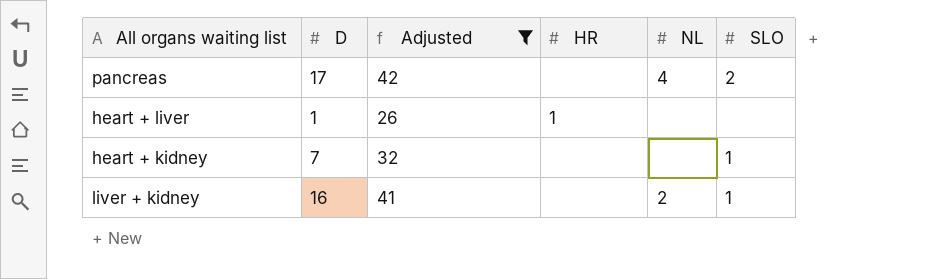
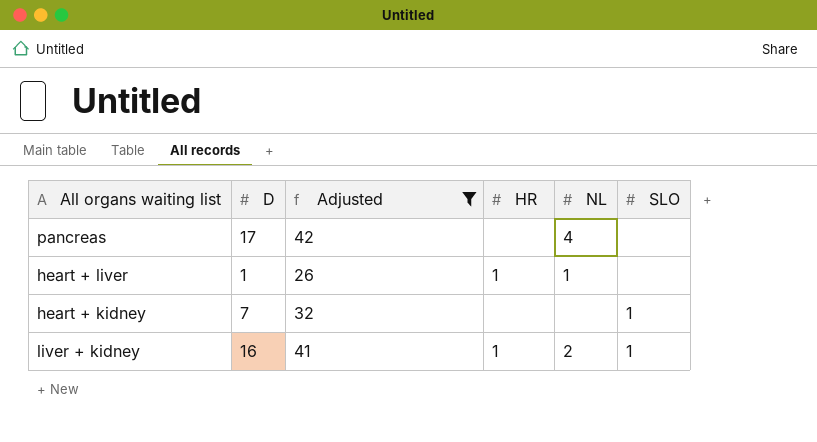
pancreas | SLO: 2 -> none
heart + liver | NL: none -> 1
liver + kidney | HR: none -> 1

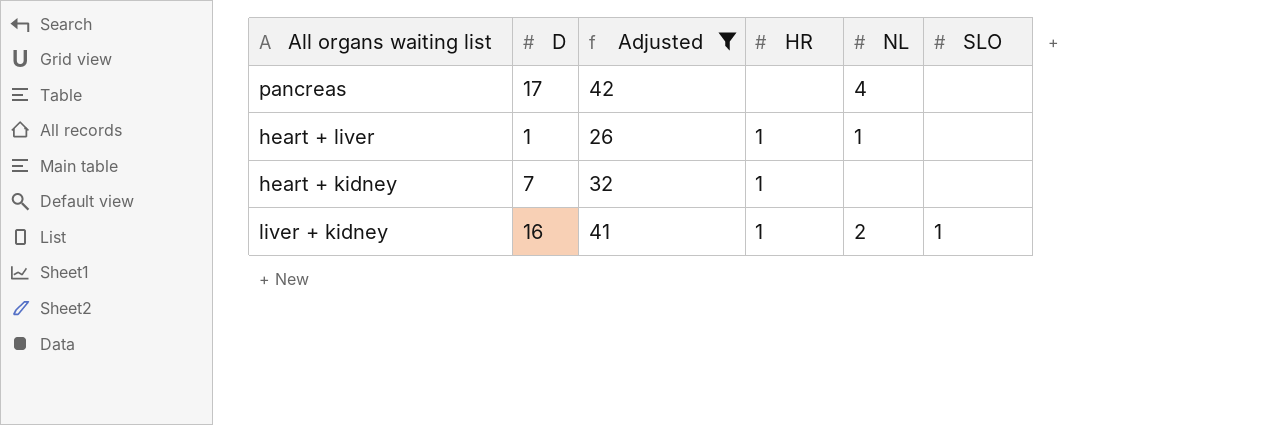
heart + kidney | HR: none -> 1
heart + kidney | SLO: 1 -> none

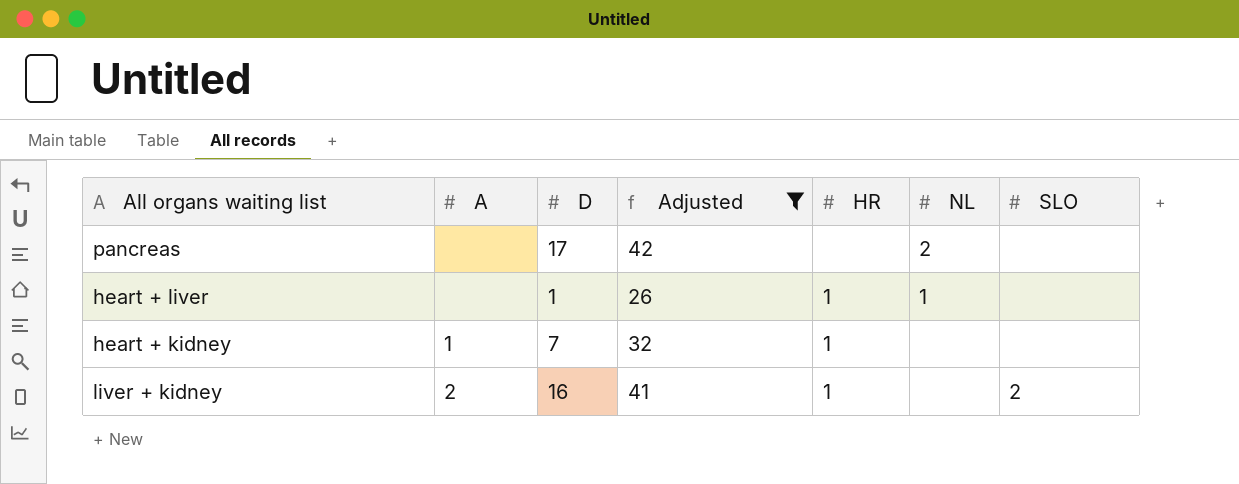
column A | position: none -> 2
pancreas | NL: 4 -> 2
liver + kidney | NL: 2 -> none
liver + kidney | SLO: 1 -> 2

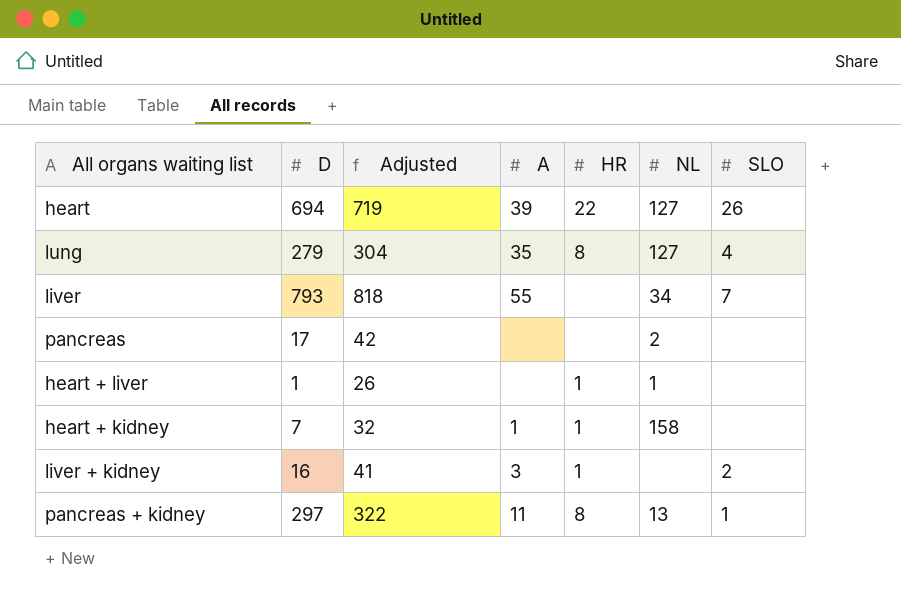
filter: Adjusted <= 42 -> none
column A | position: 2 -> 4
heart + kidney | NL: none -> 158
liver + kidney | A: 2 -> 3

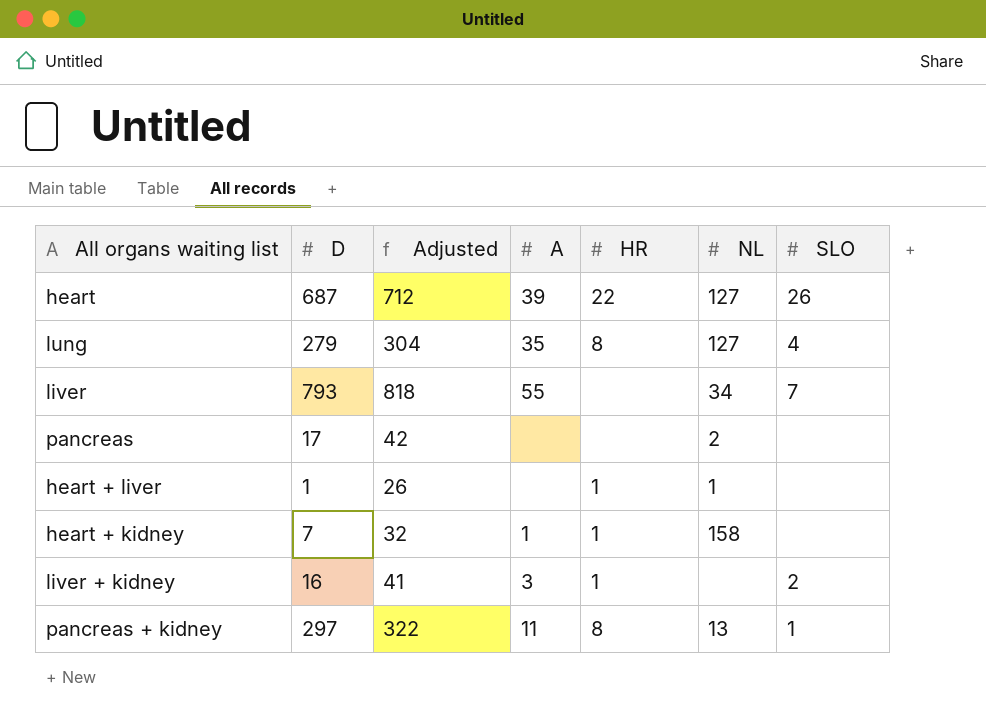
heart | D: 694 -> 687
heart | Adjusted: 719 -> 712

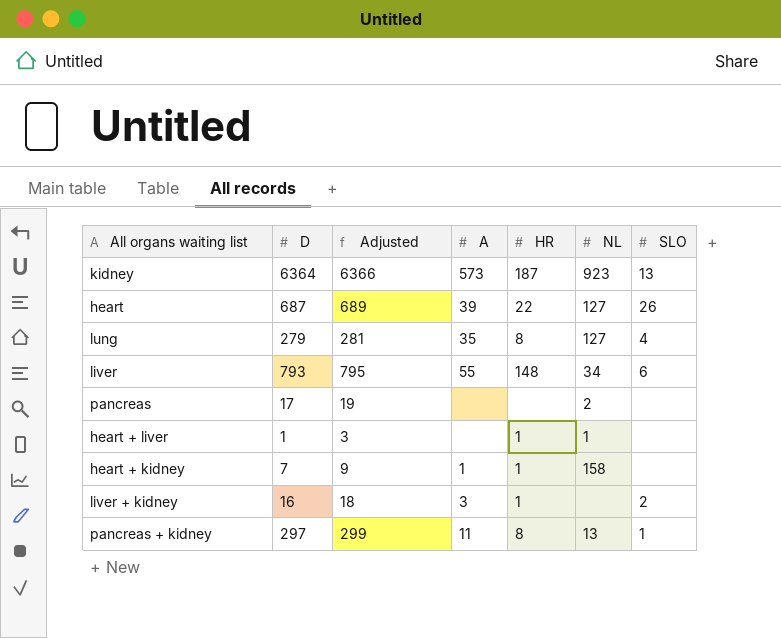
column Adjusted | formula: [D] + 25 -> [D] + 2
row kidney: none -> 6364 | 6366 | 573 | 187 | 923 | 13
liver | HR: none -> 148
liver | SLO: 7 -> 6

